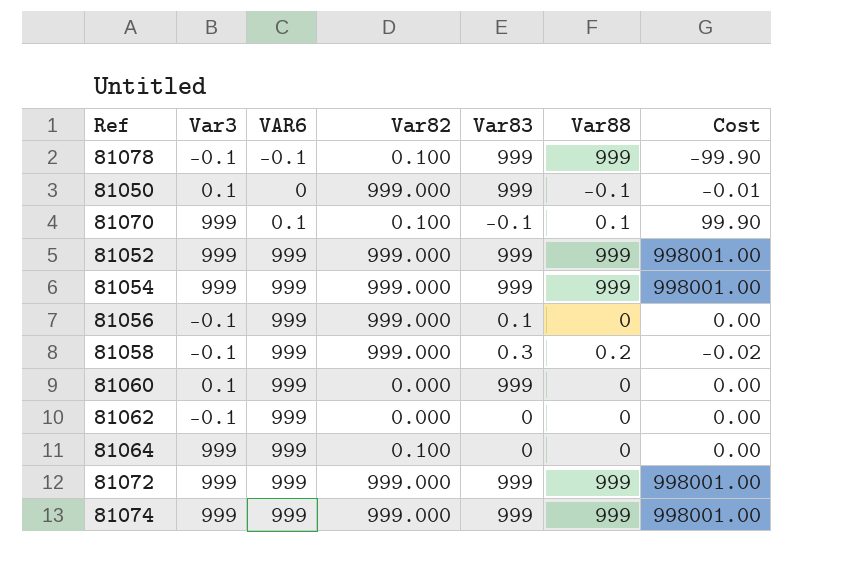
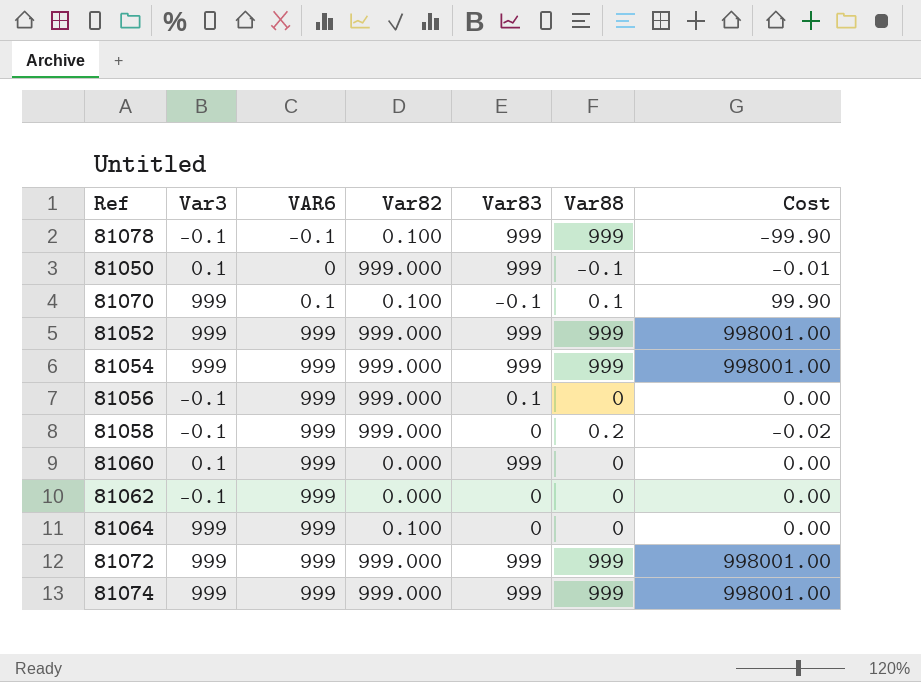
81058 | Var83: 0.3 -> 0

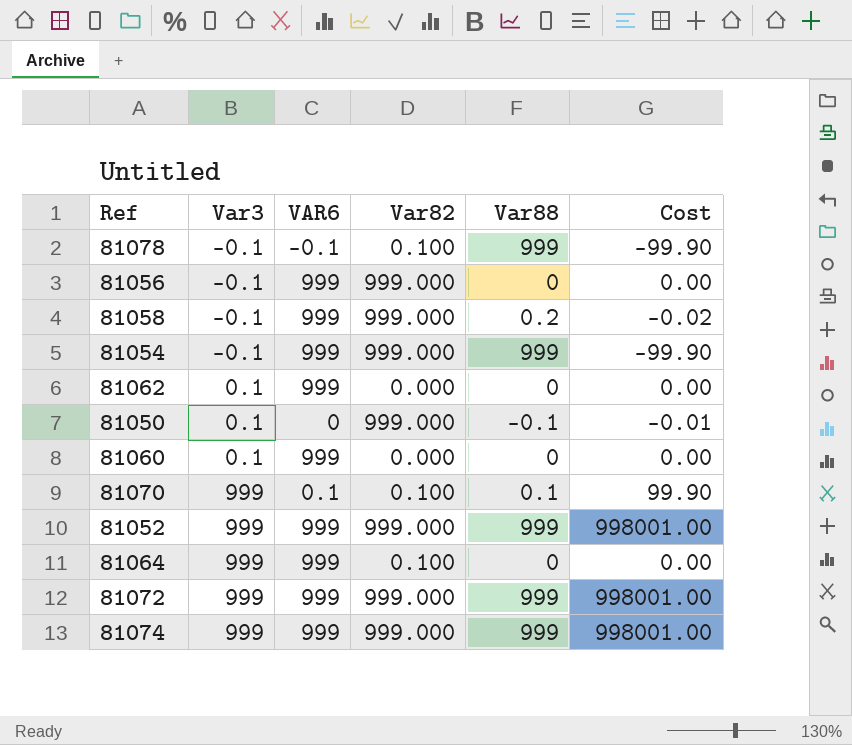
row order: VAR6 ascending -> Var3 ascending
column Var83 | position: 5 -> none
81054 | Var3: 999 -> -0.1
81054 | Cost: 998001.00 -> -99.90
81062 | Var3: -0.1 -> 0.1

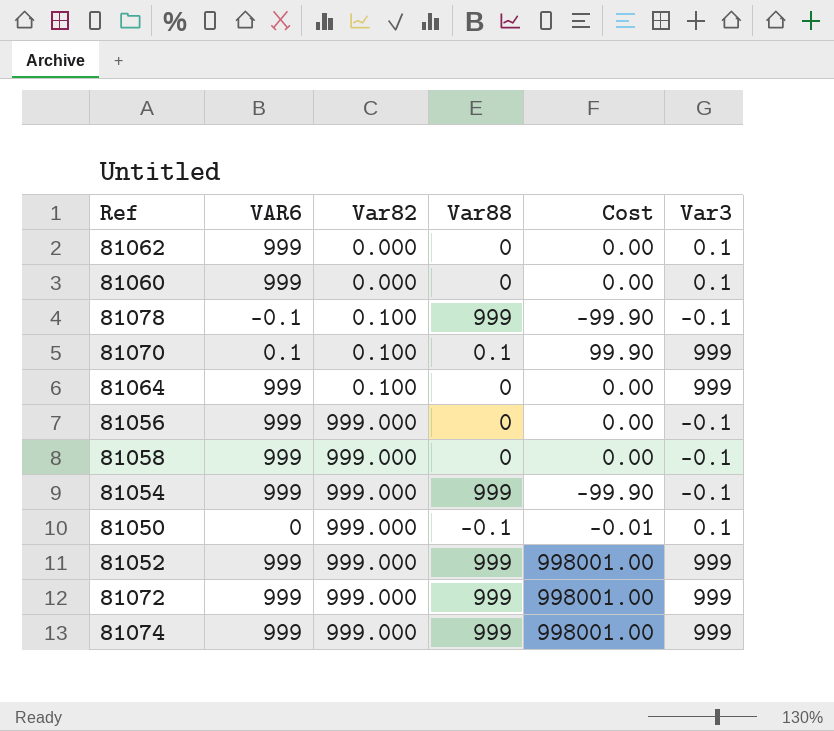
row order: Var3 ascending -> Var82 ascending
column Var3 | position: 2 -> 6
81058 | Var88: 0.2 -> 0
81058 | Cost: -0.02 -> 0.00

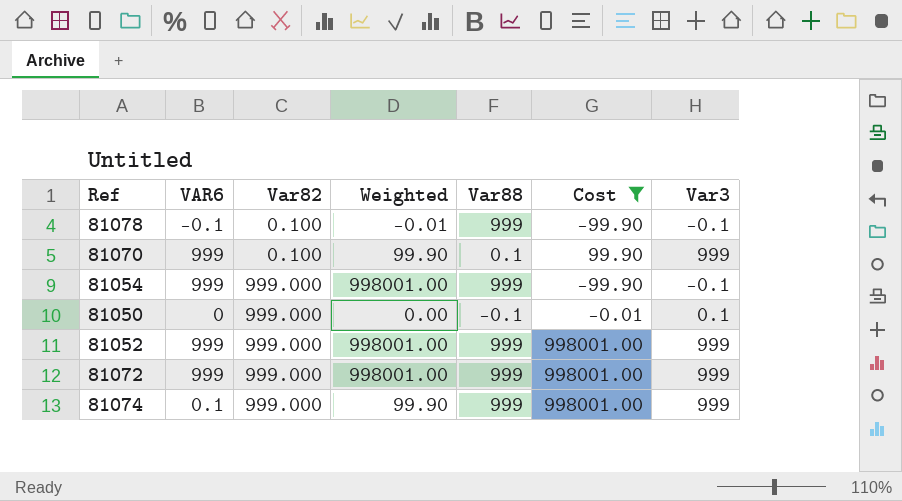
filter: none -> Cost != 0.00
column Weighted | formula: none -> [VAR6] * [Var82]
81070 | VAR6: 0.1 -> 999
81074 | VAR6: 999 -> 0.1

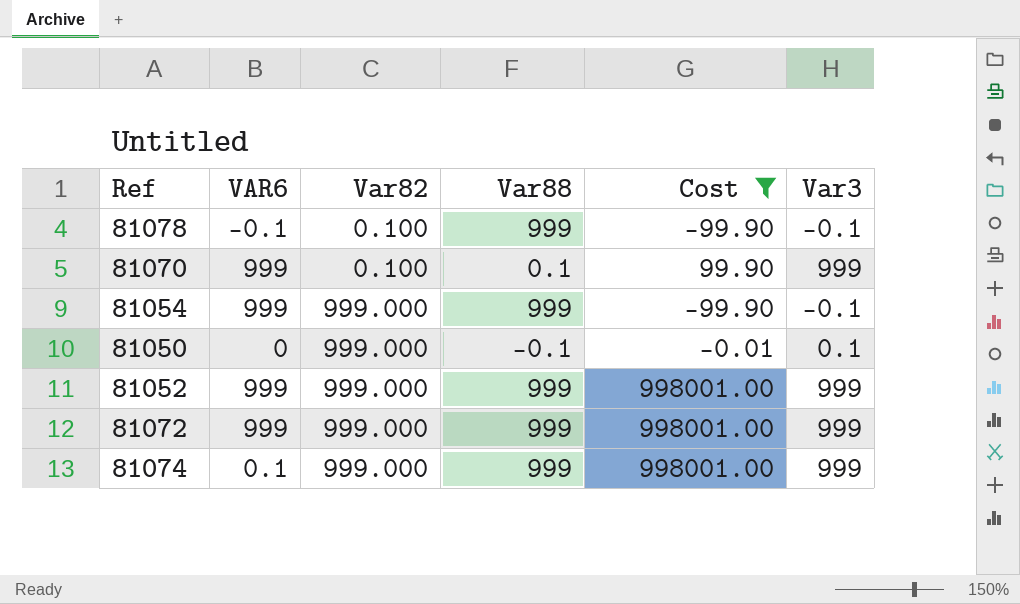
column Weighted | formula: [VAR6] * [Var82] -> none

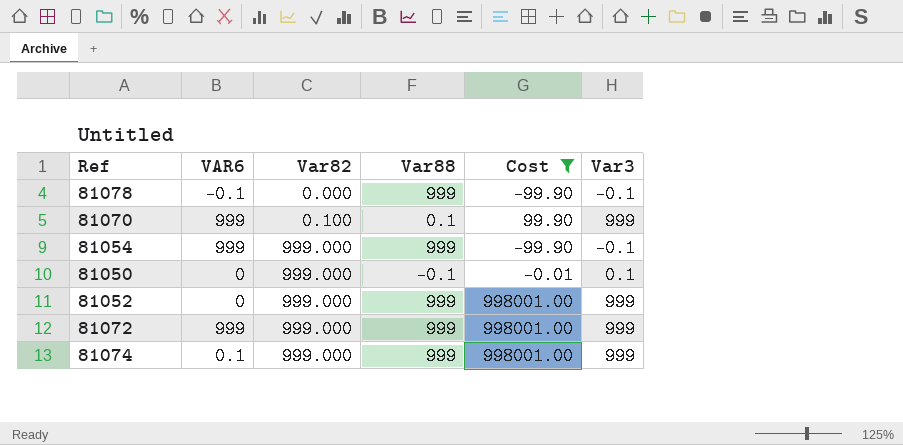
81078 | Var82: 0.100 -> 0.000
81052 | VAR6: 999 -> 0

